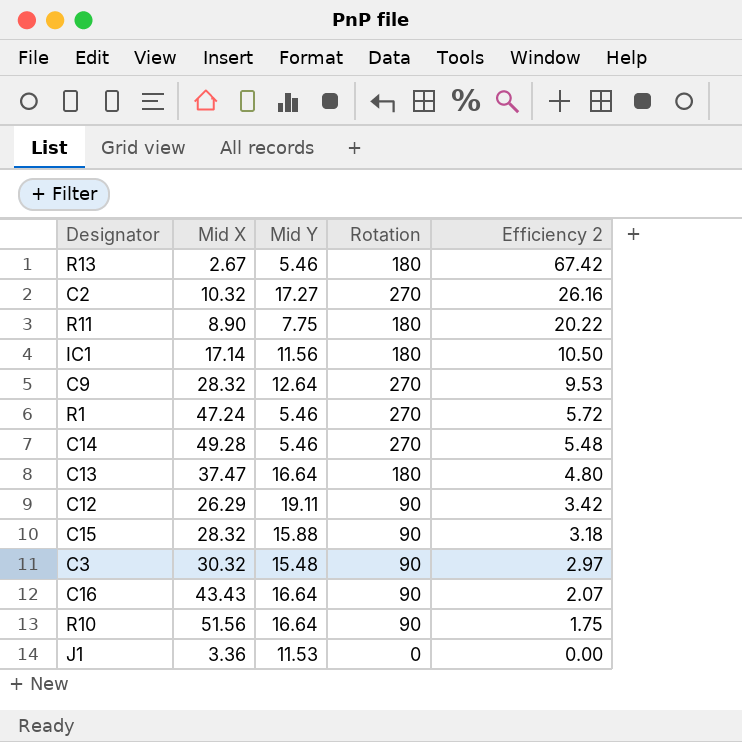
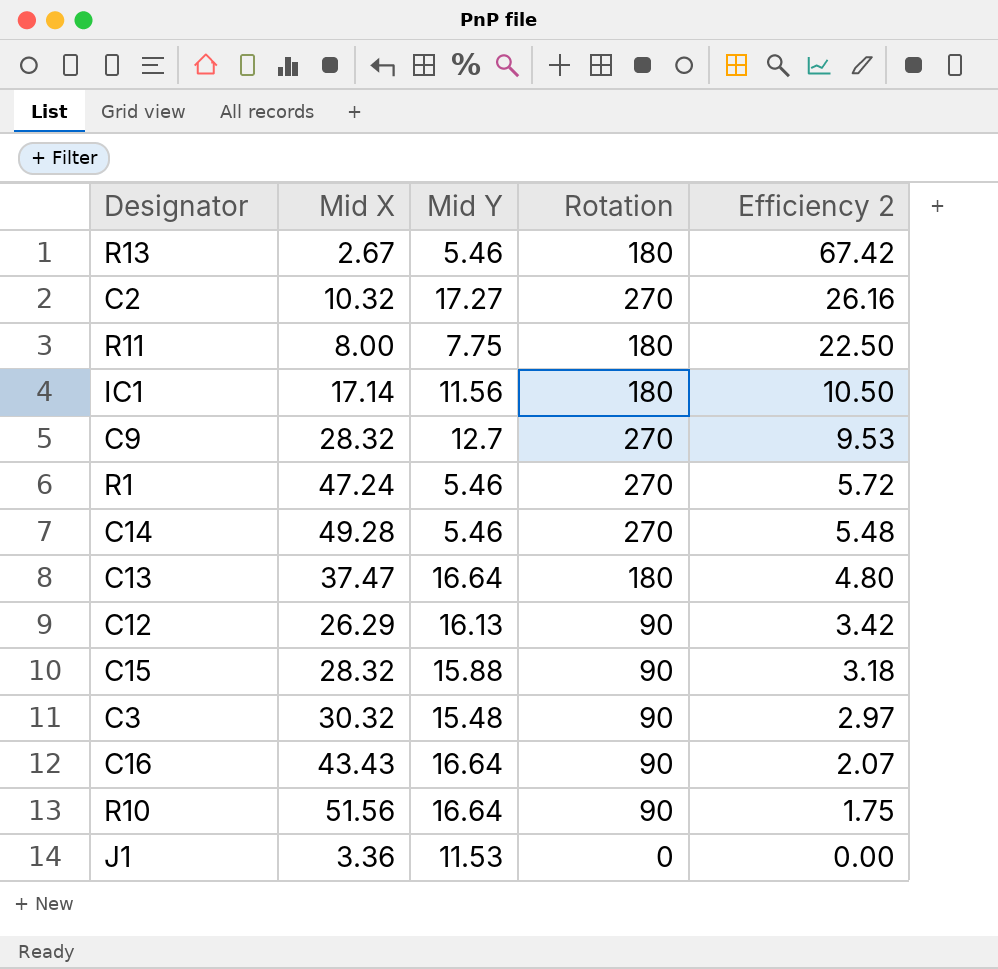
R11 | Mid X: 8.90 -> 8.00
R11 | Efficiency 2: 20.22 -> 22.50
C9 | Mid Y: 12.64 -> 12.7
C12 | Mid Y: 19.11 -> 16.13

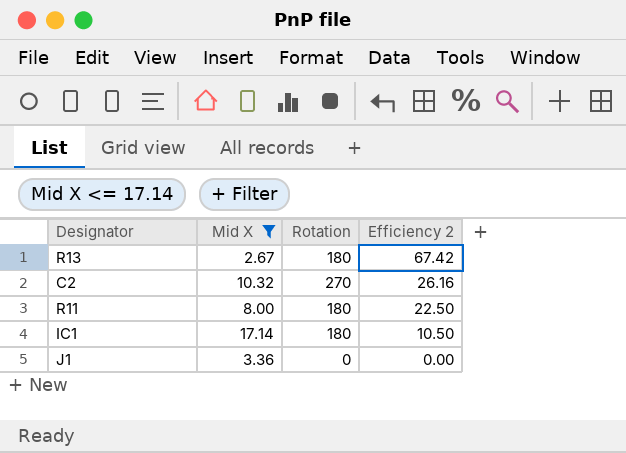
filter: none -> Mid X <= 17.14
column Mid Y | position: 3 -> none

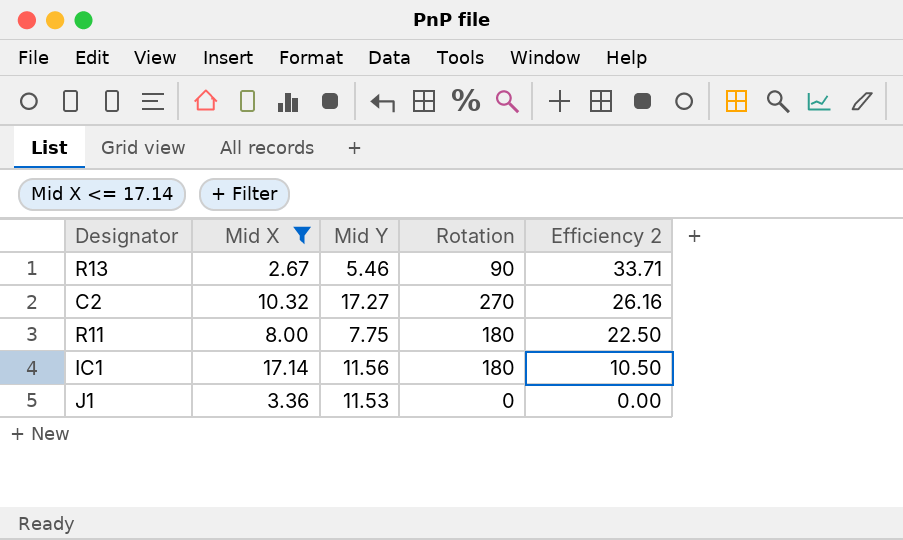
column Mid Y | position: none -> 3
R13 | Rotation: 180 -> 90
R13 | Efficiency 2: 67.42 -> 33.71

